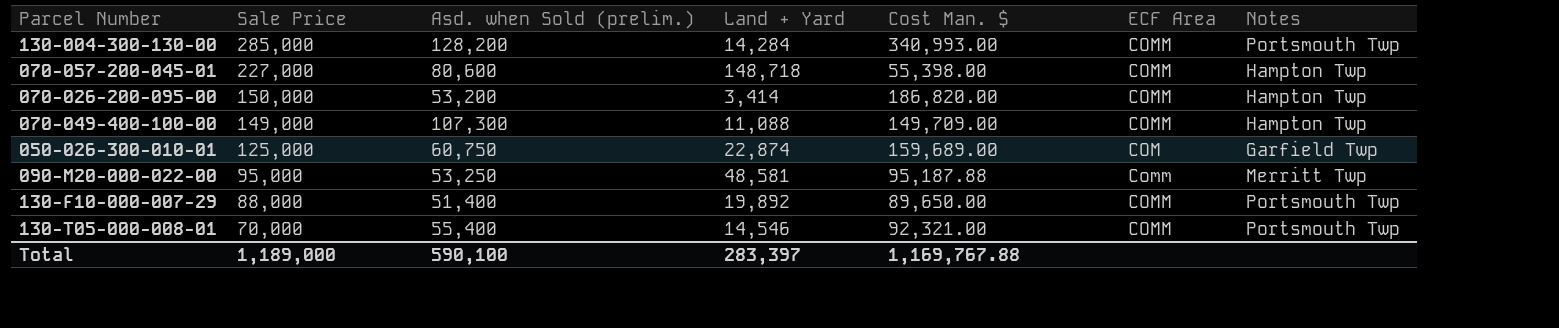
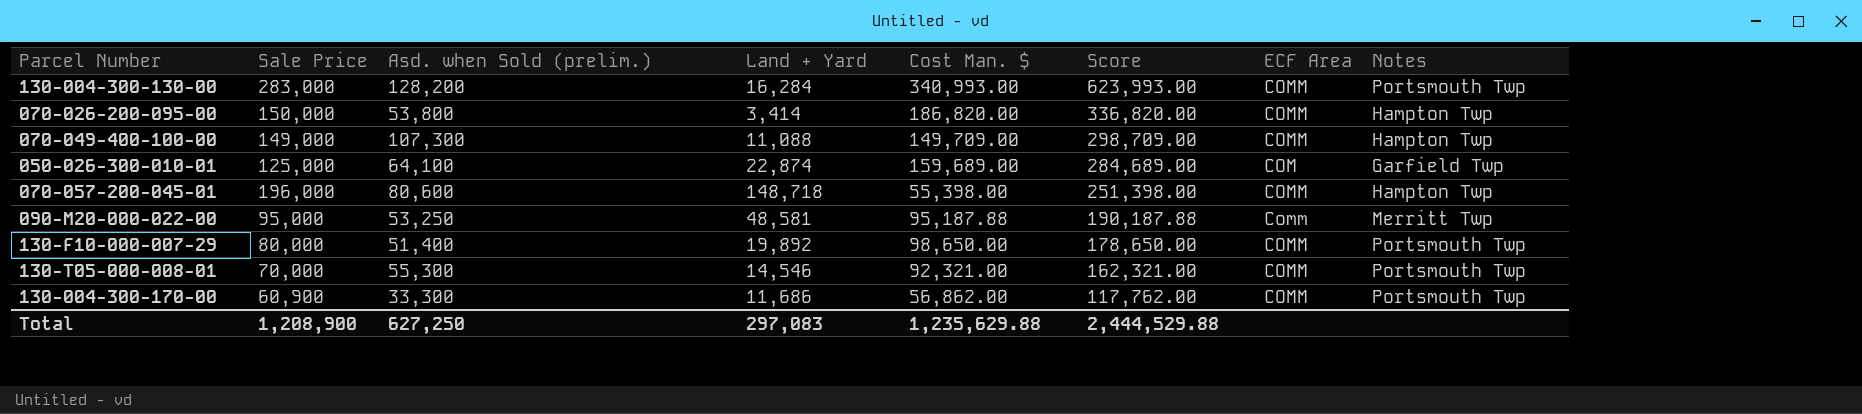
row order: Sale Price descending -> Score descending
column Score | formula: none -> [Sale Price] + [Cost Man. $]
130-004-300-130-00 | Sale Price: 285,000 -> 283,000
130-004-300-130-00 | Land + Yard: 14,284 -> 16,284
070-026-200-095-00 | Asd. when Sold (prelim.): 53,200 -> 53,800
050-026-300-010-01 | Asd. when Sold (prelim.): 60,750 -> 64,100
070-057-200-045-01 | Sale Price: 227,000 -> 196,000
130-F10-000-007-29 | Sale Price: 88,000 -> 80,000
130-F10-000-007-29 | Cost Man. $: 89,650.00 -> 98,650.00
130-T05-000-008-01 | Asd. when Sold (prelim.): 55,400 -> 55,300
row 130-004-300-170-00: none -> 60,900 | 33,300 | 11,686 | 56,862.00 | 117,762.00 | COMM | Portsmouth Twp
Total | Sale Price: 1,189,000 -> 1,208,900
Total | Asd. when Sold (prelim.): 590,100 -> 627,250
Total | Land + Yard: 283,397 -> 297,083
Total | Cost Man. $: 1,169,767.88 -> 1,235,629.88

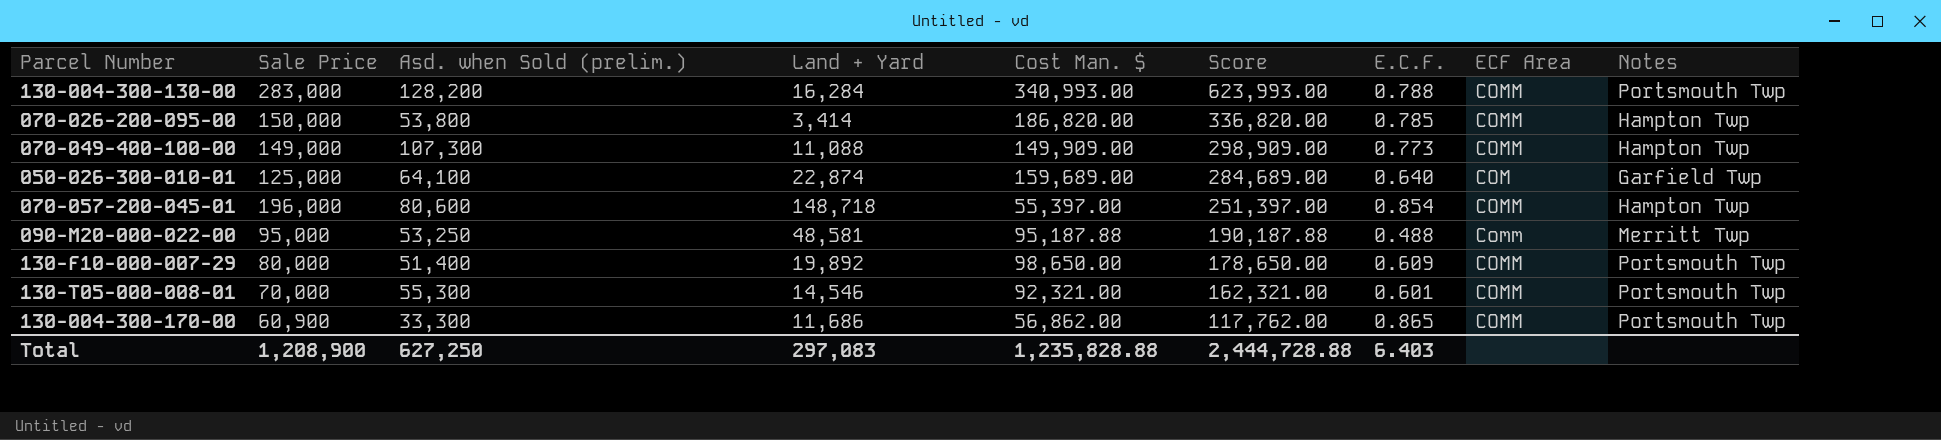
column E.C.F. | position: none -> 7
070-049-400-100-00 | Cost Man. $: 149,709.00 -> 149,909.00
070-049-400-100-00 | Score: 298,709.00 -> 298,909.00
070-057-200-045-01 | Cost Man. $: 55,398.00 -> 55,397.00
070-057-200-045-01 | Score: 251,398.00 -> 251,397.00
Total | Cost Man. $: 1,235,629.88 -> 1,235,828.88
Total | Score: 2,444,529.88 -> 2,444,728.88

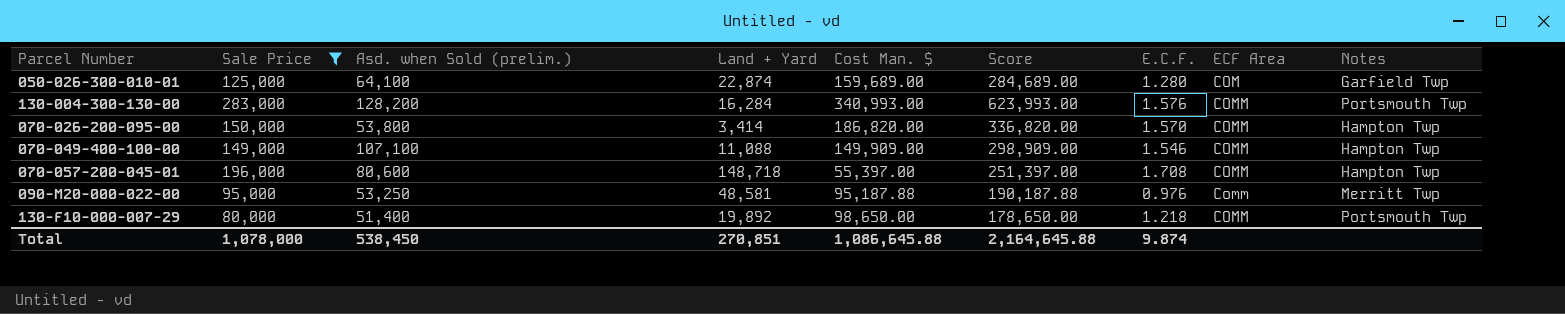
filter: none -> Sale Price >= 80,000
row order: Score descending -> ECF Area ascending
050-026-300-010-01 | E.C.F.: 0.640 -> 1.280
130-004-300-130-00 | E.C.F.: 0.788 -> 1.576
070-026-200-095-00 | E.C.F.: 0.785 -> 1.570
070-049-400-100-00 | Asd. when Sold (prelim.): 107,300 -> 107,100
070-049-400-100-00 | E.C.F.: 0.773 -> 1.546
070-057-200-045-01 | E.C.F.: 0.854 -> 1.708
090-M20-000-022-00 | E.C.F.: 0.488 -> 0.976
130-F10-000-007-29 | E.C.F.: 0.609 -> 1.218
Total | Sale Price: 1,208,900 -> 1,078,000
Total | Asd. when Sold (prelim.): 627,250 -> 538,450
Total | Land + Yard: 297,083 -> 270,851
Total | Cost Man. $: 1,235,828.88 -> 1,086,645.88
Total | Score: 2,444,728.88 -> 2,164,645.88
Total | E.C.F.: 6.403 -> 9.874

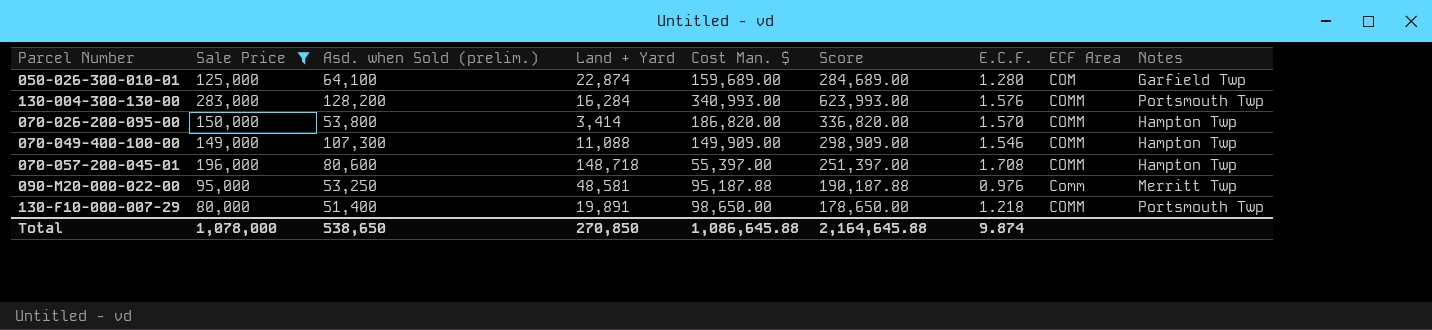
070-049-400-100-00 | Asd. when Sold (prelim.): 107,100 -> 107,300
130-F10-000-007-29 | Land + Yard: 19,892 -> 19,891
Total | Asd. when Sold (prelim.): 538,450 -> 538,650
Total | Land + Yard: 270,851 -> 270,850

